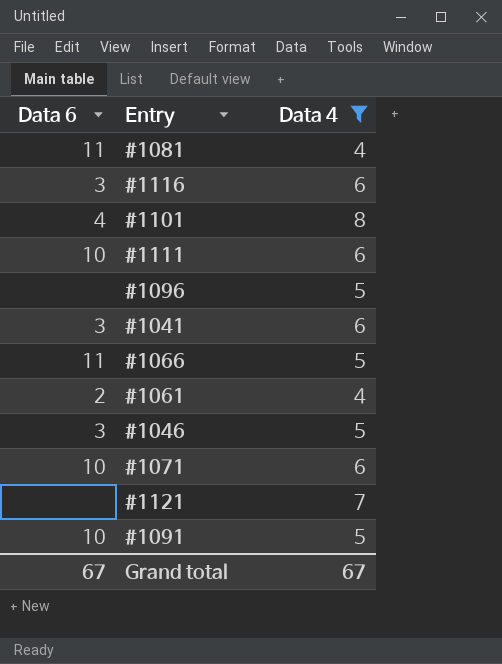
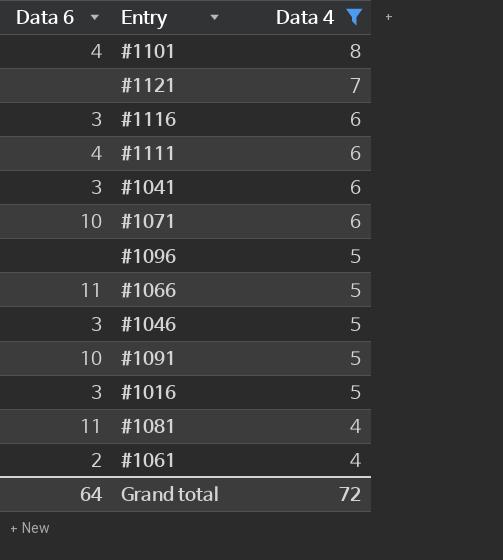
row order: none -> Data 4 descending
#1111 | Data 6: 10 -> 4
row #1016: none -> 3 | 5
Grand total | Data 6: 67 -> 64
Grand total | Data 4: 67 -> 72

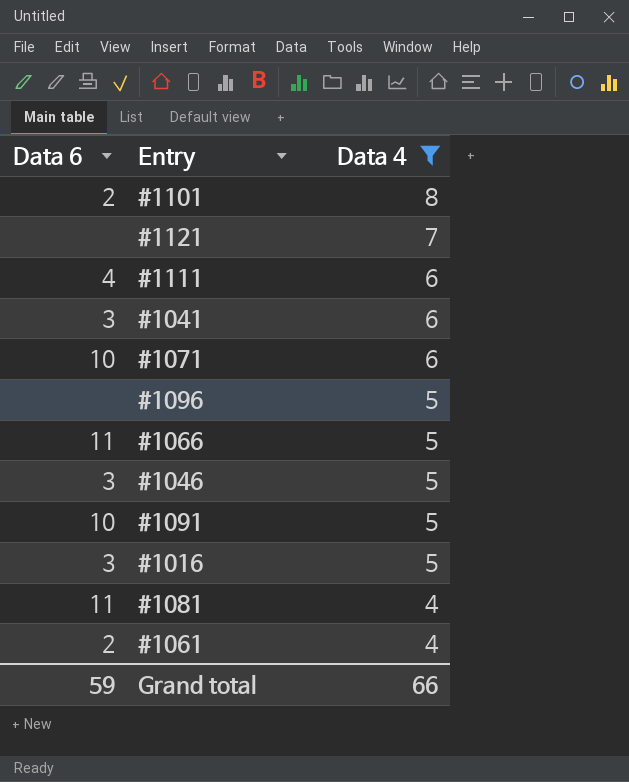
row #1116: 3 | 6 -> none
#1101 | Data 6: 4 -> 2
Grand total | Data 6: 64 -> 59
Grand total | Data 4: 72 -> 66

